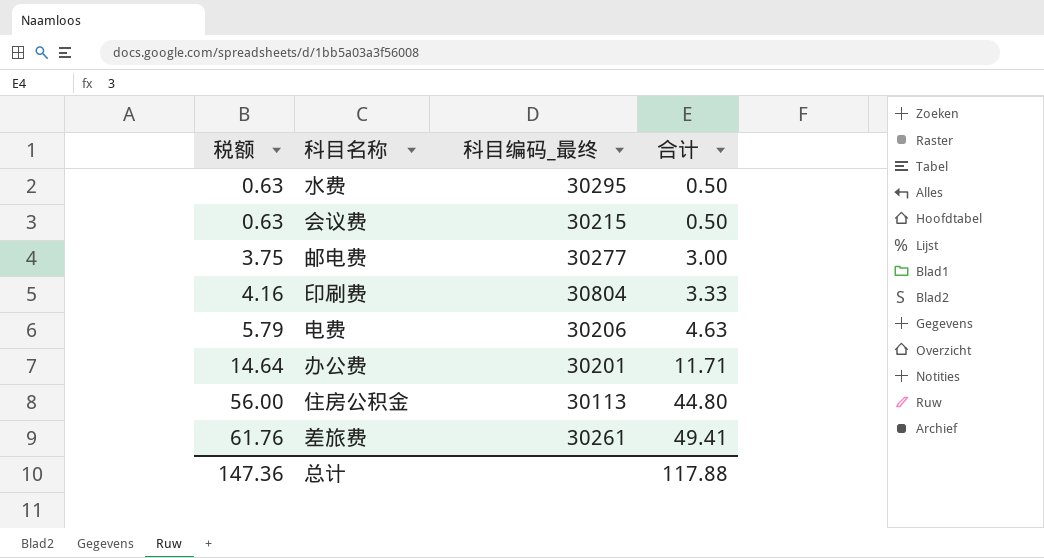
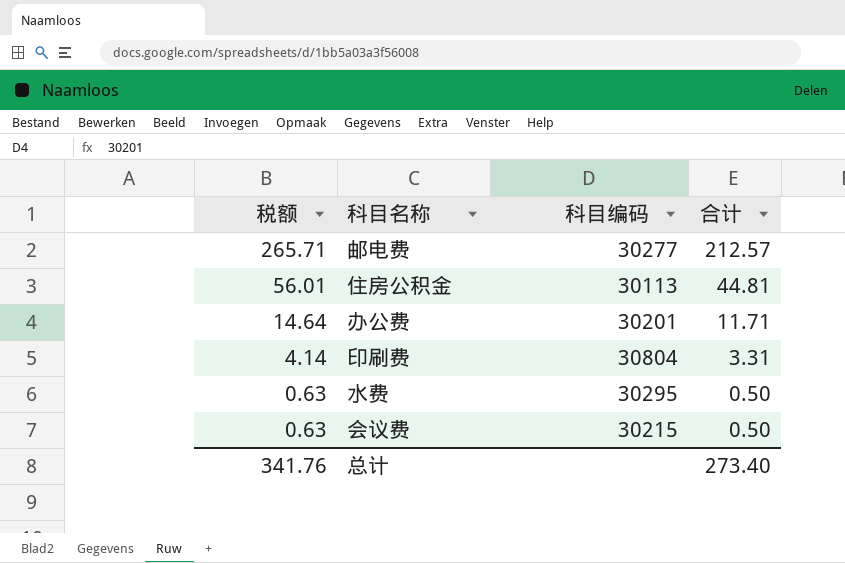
row order: 税额 ascending -> 税额 descending
column name: 科目编码_最终 -> 科目编码
row 电费: 5.79 | 30206 | 4.63 -> none
row 差旅费: 61.76 | 30261 | 49.41 -> none
邮电费 | 税额: 3.75 -> 265.71
邮电费 | 合计: 3.00 -> 212.57
住房公积金 | 税额: 56.00 -> 56.01
住房公积金 | 合计: 44.80 -> 44.81
印刷费 | 税额: 4.16 -> 4.14
印刷费 | 合计: 3.33 -> 3.31
总计 | 税额: 147.36 -> 341.76
总计 | 合计: 117.88 -> 273.40

